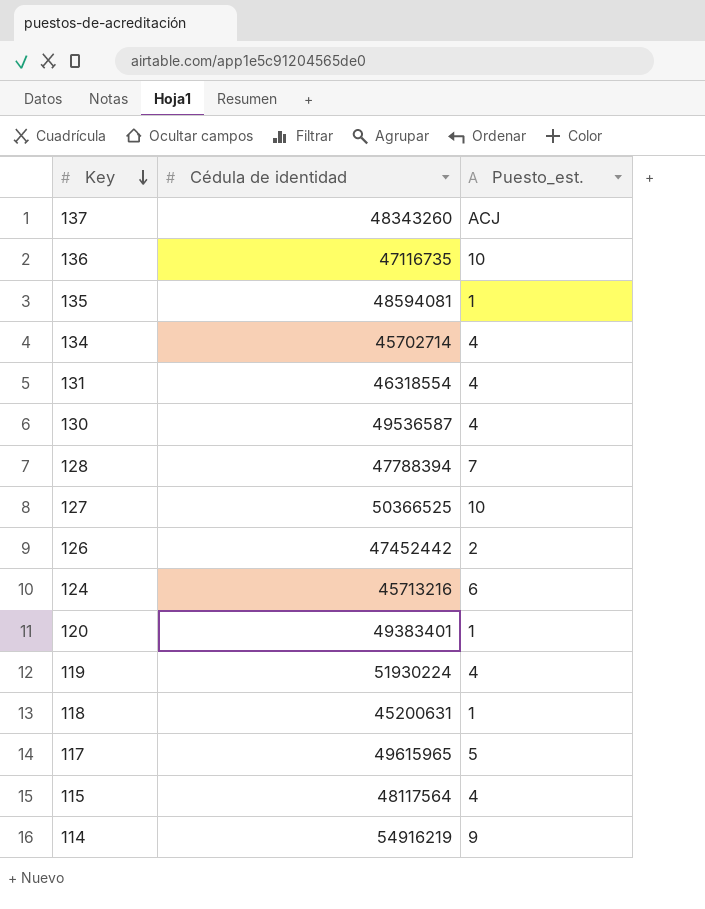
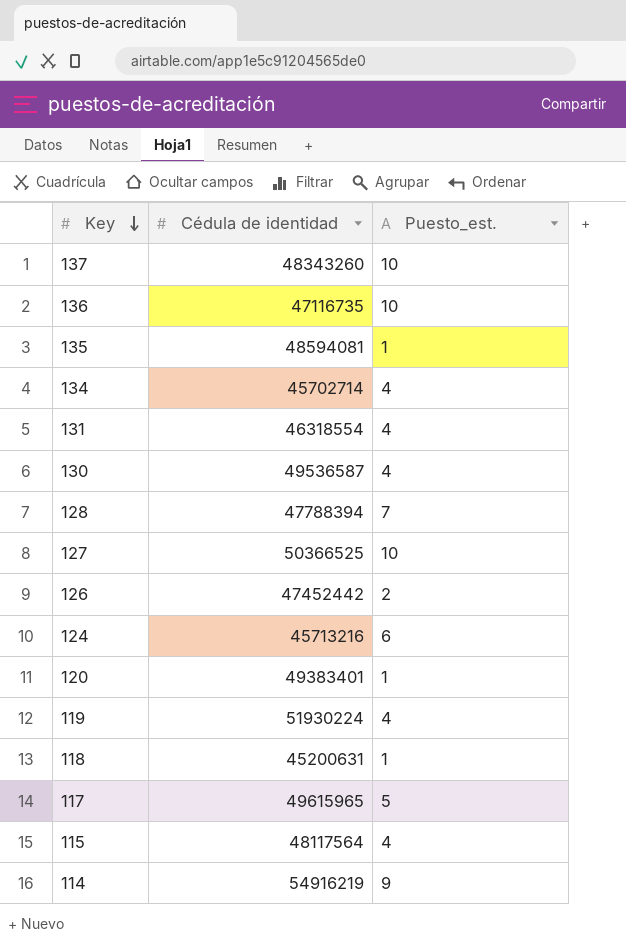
137 | Puesto_est.: ACJ -> 10

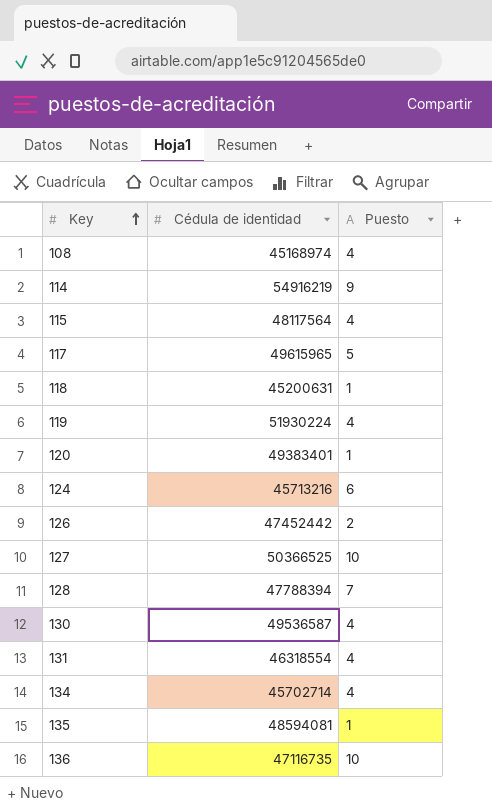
row order: Key descending -> Key ascending
column name: Puesto_est. -> Puesto
row 137: 48343260 | 10 -> none
row 108: none -> 45168974 | 4

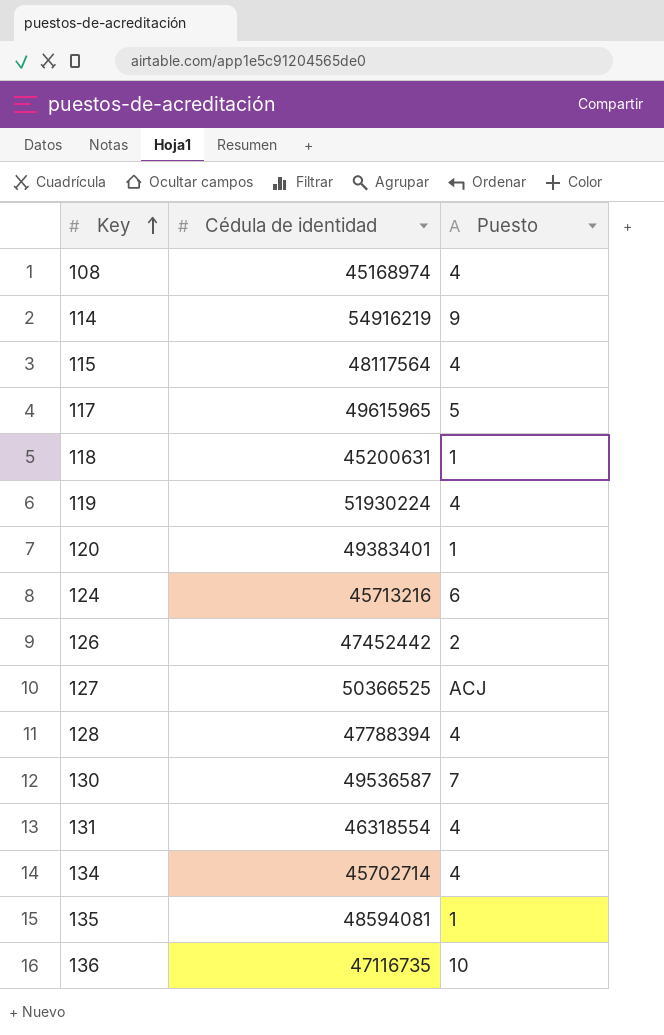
127 | Puesto: 10 -> ACJ
128 | Puesto: 7 -> 4
130 | Puesto: 4 -> 7

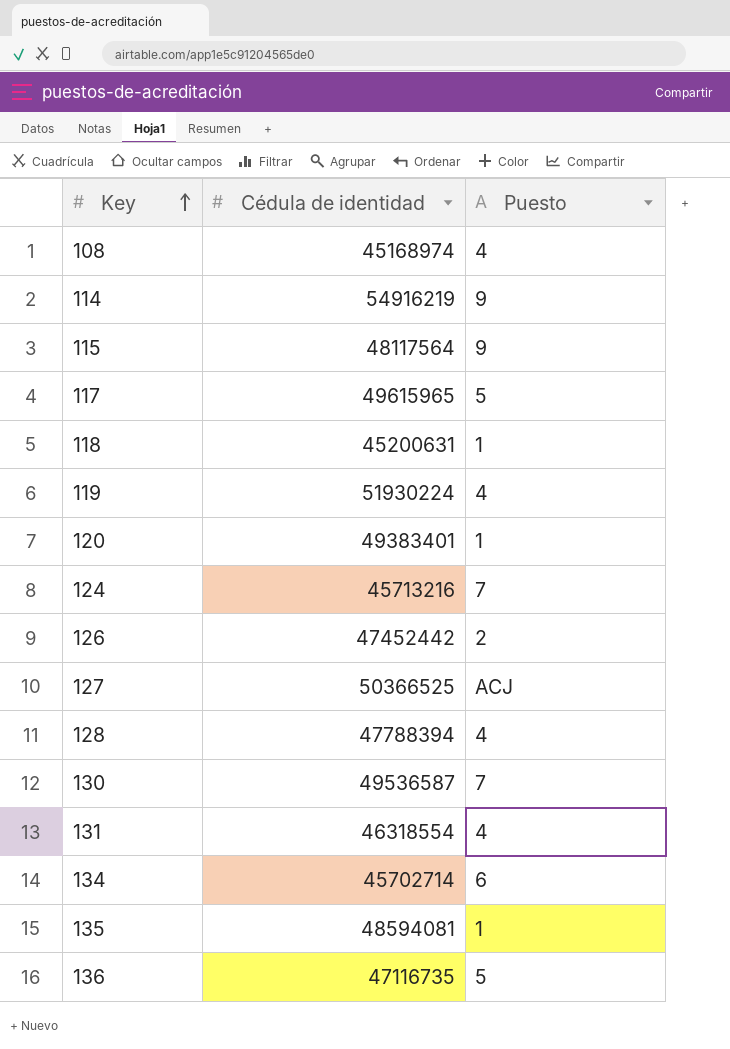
115 | Puesto: 4 -> 9
124 | Puesto: 6 -> 7
134 | Puesto: 4 -> 6
136 | Puesto: 10 -> 5

